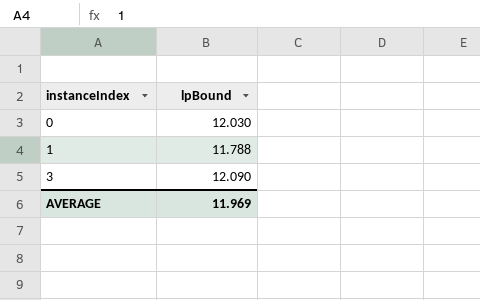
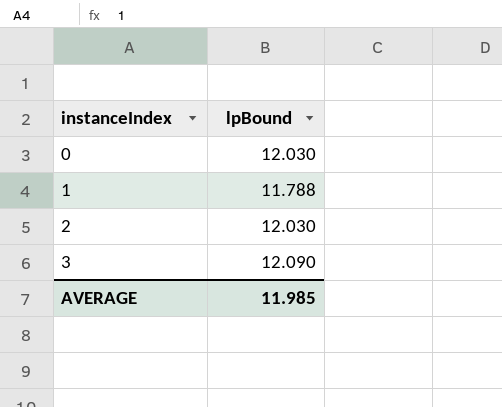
row 2: none -> 12.030
AVERAGE | lpBound: 11.969 -> 11.985

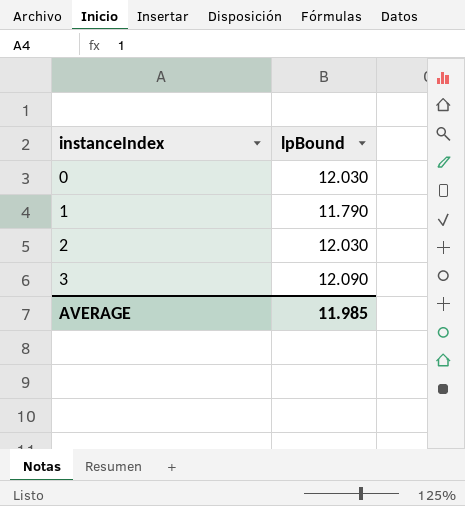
1 | lpBound: 11.788 -> 11.790

